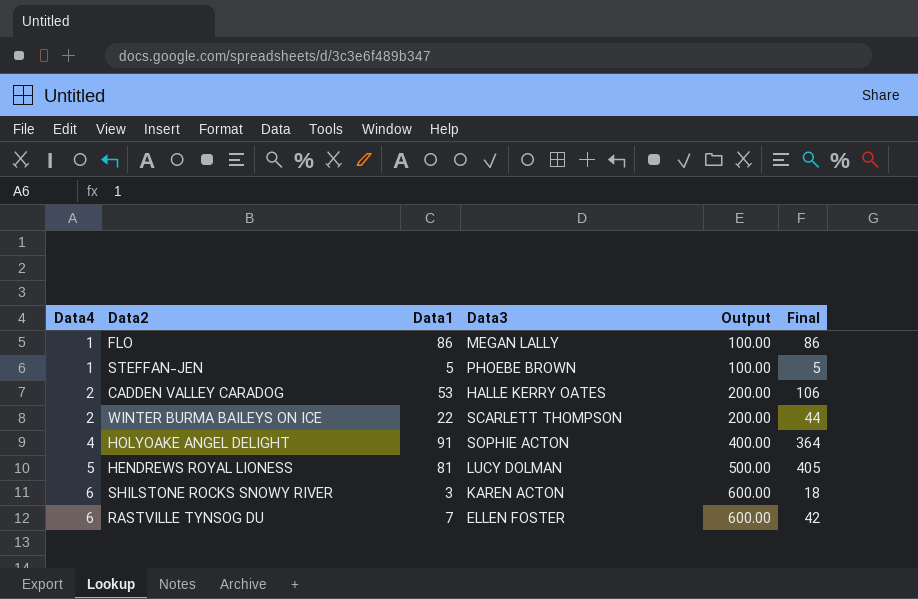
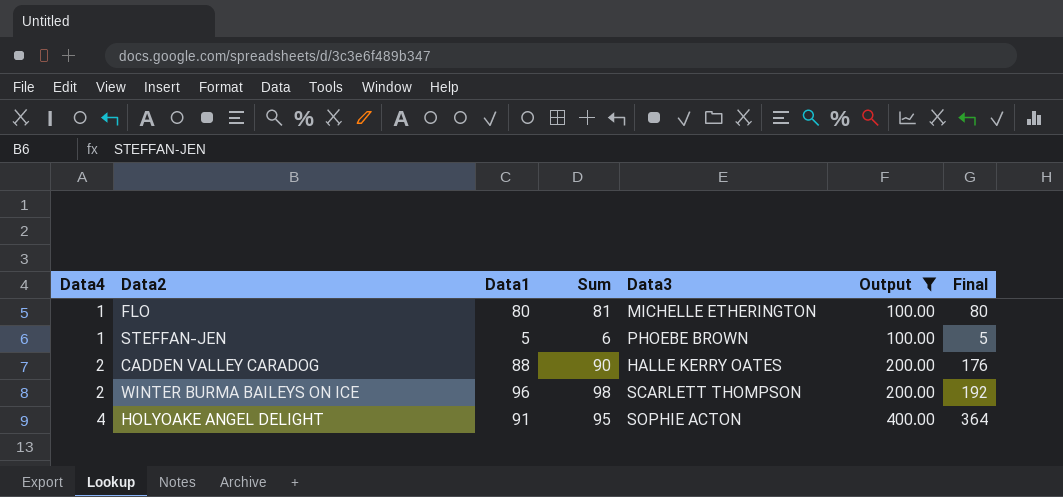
filter: none -> Output <= 400.00
column Sum | formula: none -> [Data4] + [Data1]
FLO | Data1: 86 -> 80
FLO | Data3: MEGAN LALLY -> MICHELLE ETHERINGTON
FLO | Final: 86 -> 80
CADDEN VALLEY CARADOG | Data1: 53 -> 88
CADDEN VALLEY CARADOG | Final: 106 -> 176
WINTER BURMA BAILEYS ON ICE | Data1: 22 -> 96
WINTER BURMA BAILEYS ON ICE | Final: 44 -> 192

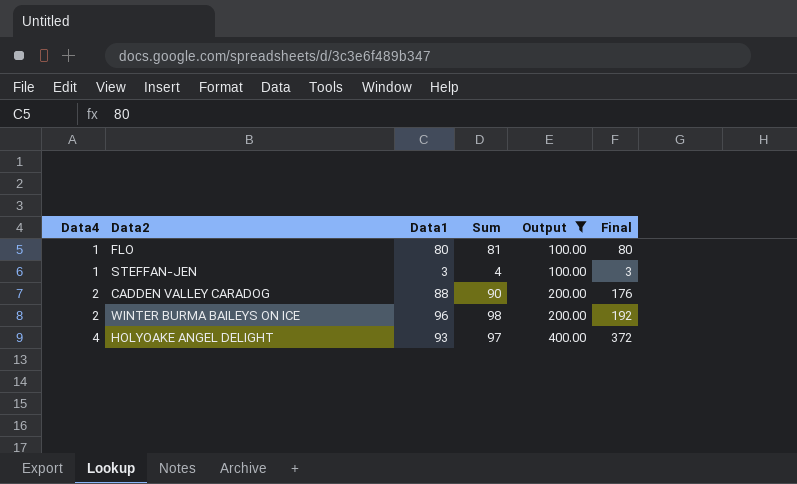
column Data3 | position: 5 -> none
STEFFAN-JEN | Data1: 5 -> 3
STEFFAN-JEN | Sum: 6 -> 4
STEFFAN-JEN | Final: 5 -> 3
HOLYOAKE ANGEL DELIGHT | Data1: 91 -> 93
HOLYOAKE ANGEL DELIGHT | Sum: 95 -> 97
HOLYOAKE ANGEL DELIGHT | Final: 364 -> 372

